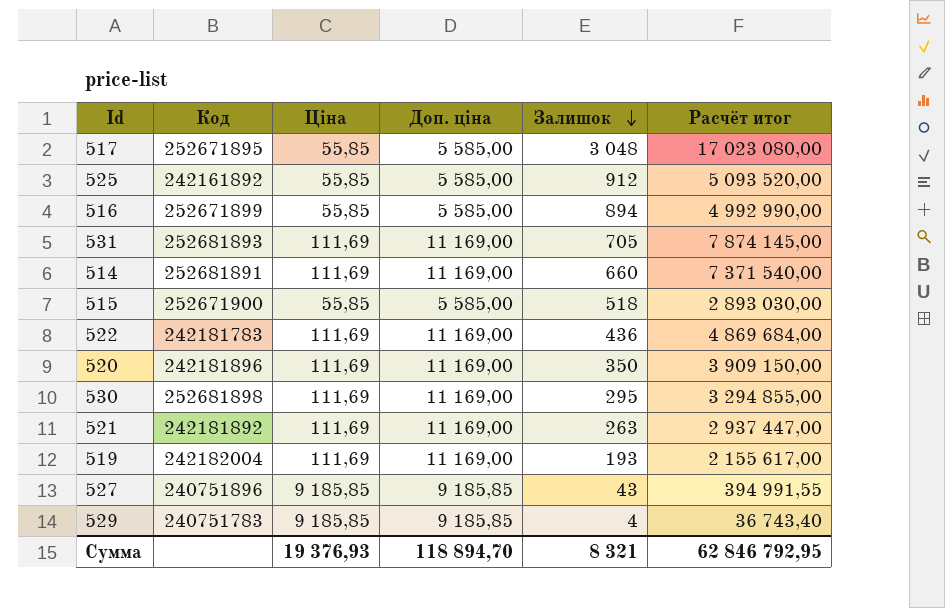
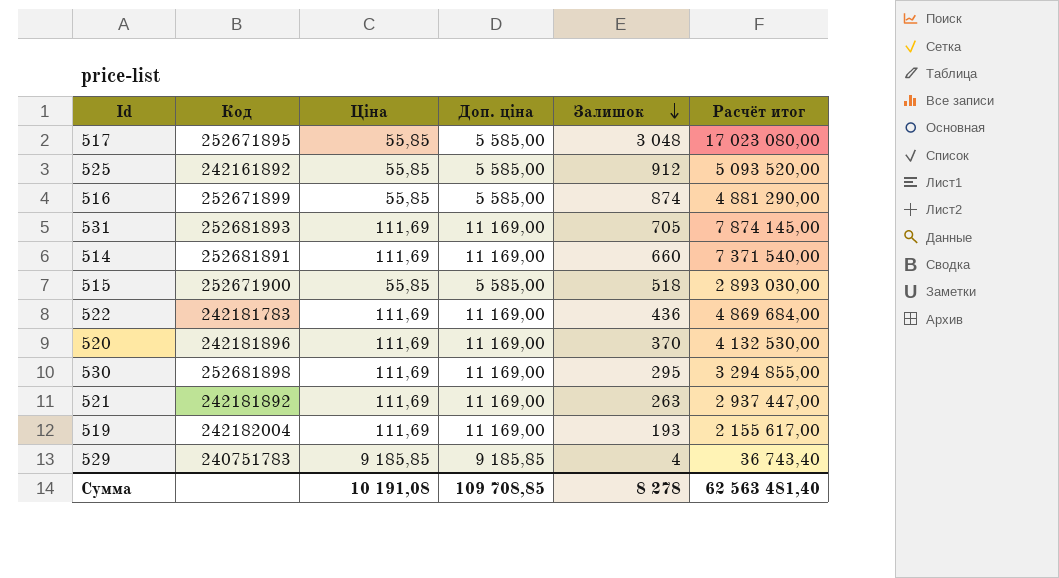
row 527: 240751896 | 9 185,85 | 9 185,85 | 43 | 394 991,55 -> none
516 | Залишок: 894 -> 874
516 | Расчёт итог: 4 992 990,00 -> 4 881 290,00
520 | Залишок: 350 -> 370
520 | Расчёт итог: 3 909 150,00 -> 4 132 530,00
Сумма | Ціна: 19 376,93 -> 10 191,08
Сумма | Доп. ціна: 118 894,70 -> 109 708,85
Сумма | Залишок: 8 321 -> 8 278
Сумма | Расчёт итог: 62 846 792,95 -> 62 563 481,40

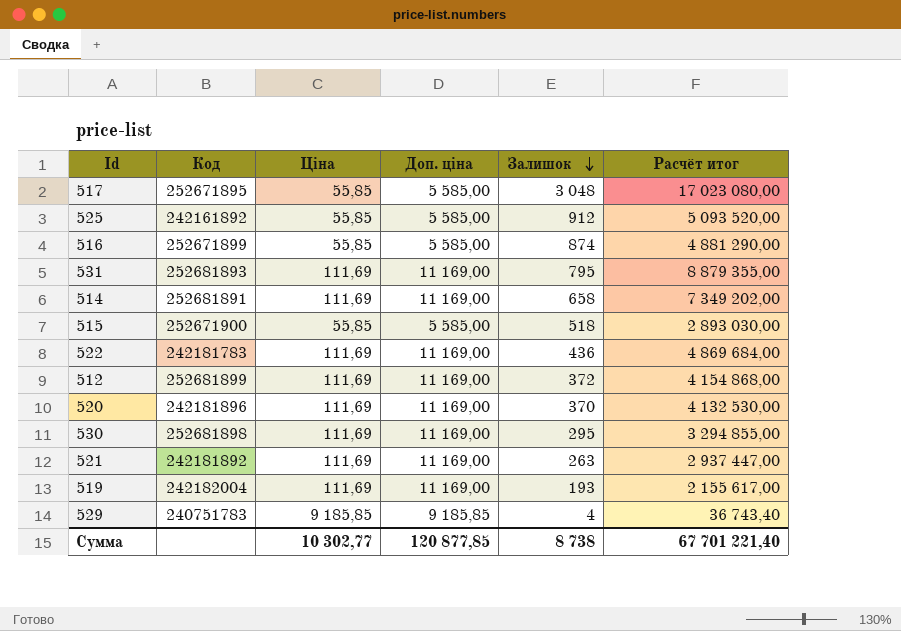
531 | Залишок: 705 -> 795
531 | Расчёт итог: 7 874 145,00 -> 8 879 355,00
514 | Залишок: 660 -> 658
514 | Расчёт итог: 7 371 540,00 -> 7 349 202,00
row 512: none -> 252681899 | 111,69 | 11 169,00 | 372 | 4 154 868,00
Сумма | Ціна: 10 191,08 -> 10 302,77
Сумма | Доп. ціна: 109 708,85 -> 120 877,85
Сумма | Залишок: 8 278 -> 8 738
Сумма | Расчёт итог: 62 563 481,40 -> 67 701 221,40

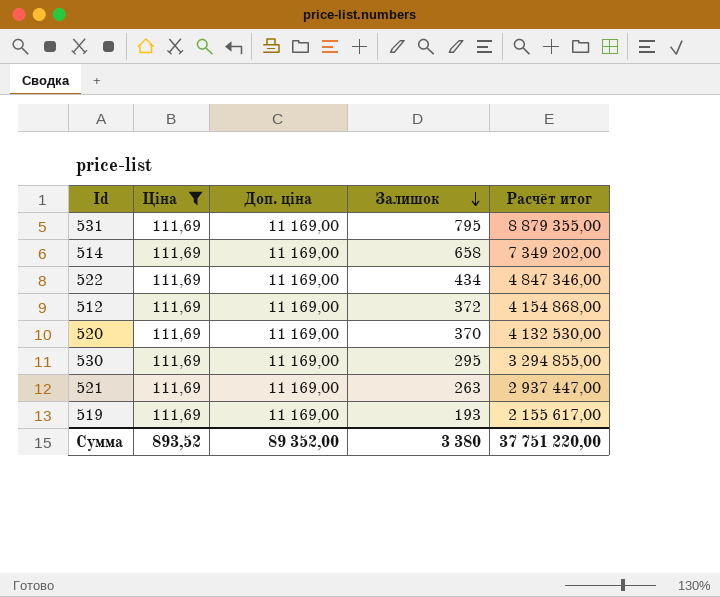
filter: none -> Ціна = 111,69
column Код | position: 2 -> none
522 | Залишок: 436 -> 434
522 | Расчёт итог: 4 869 684,00 -> 4 847 346,00
Сумма | Ціна: 10 302,77 -> 893,52
Сумма | Доп. ціна: 120 877,85 -> 89 352,00
Сумма | Залишок: 8 738 -> 3 380
Сумма | Расчёт итог: 67 701 221,40 -> 37 751 220,00

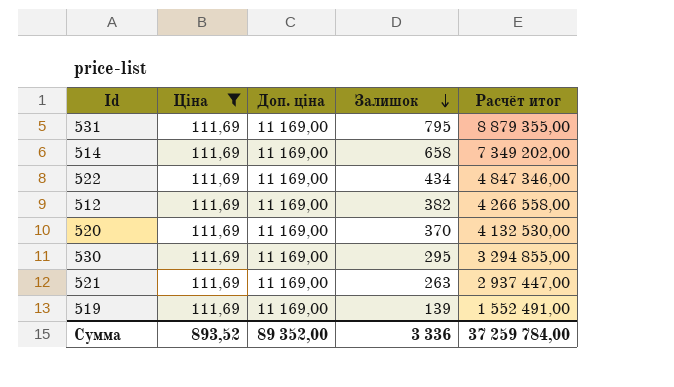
512 | Залишок: 372 -> 382
512 | Расчёт итог: 4 154 868,00 -> 4 266 558,00
519 | Залишок: 193 -> 139
519 | Расчёт итог: 2 155 617,00 -> 1 552 491,00
Сумма | Залишок: 3 380 -> 3 336
Сумма | Расчёт итог: 37 751 220,00 -> 37 259 784,00

